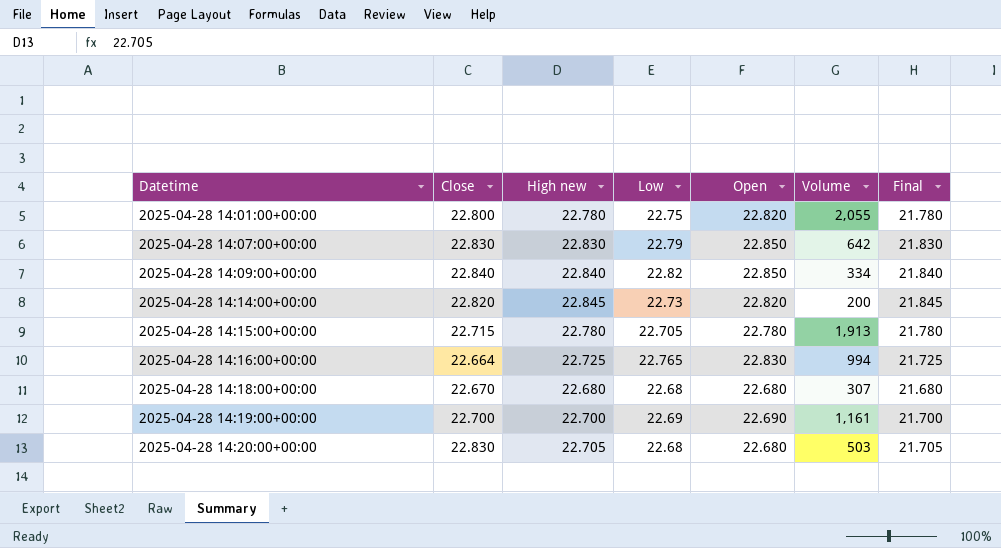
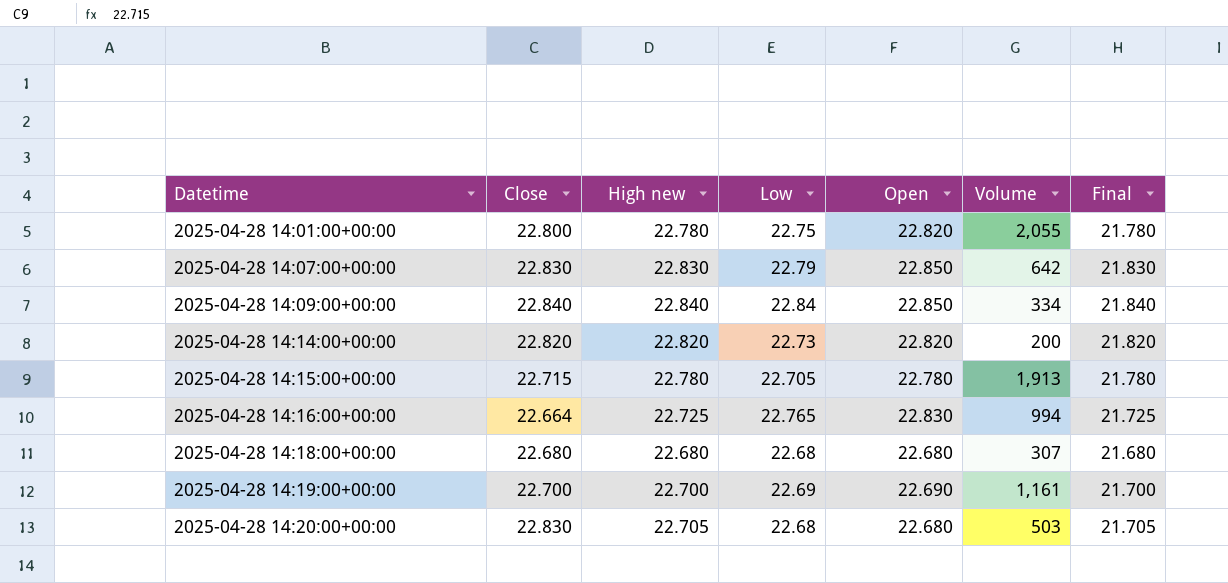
2025-04-28 14:09:00+00:00 | Low: 22.82 -> 22.84
2025-04-28 14:14:00+00:00 | High new: 22.845 -> 22.820
2025-04-28 14:14:00+00:00 | Final: 21.845 -> 21.820
2025-04-28 14:18:00+00:00 | Close: 22.670 -> 22.680

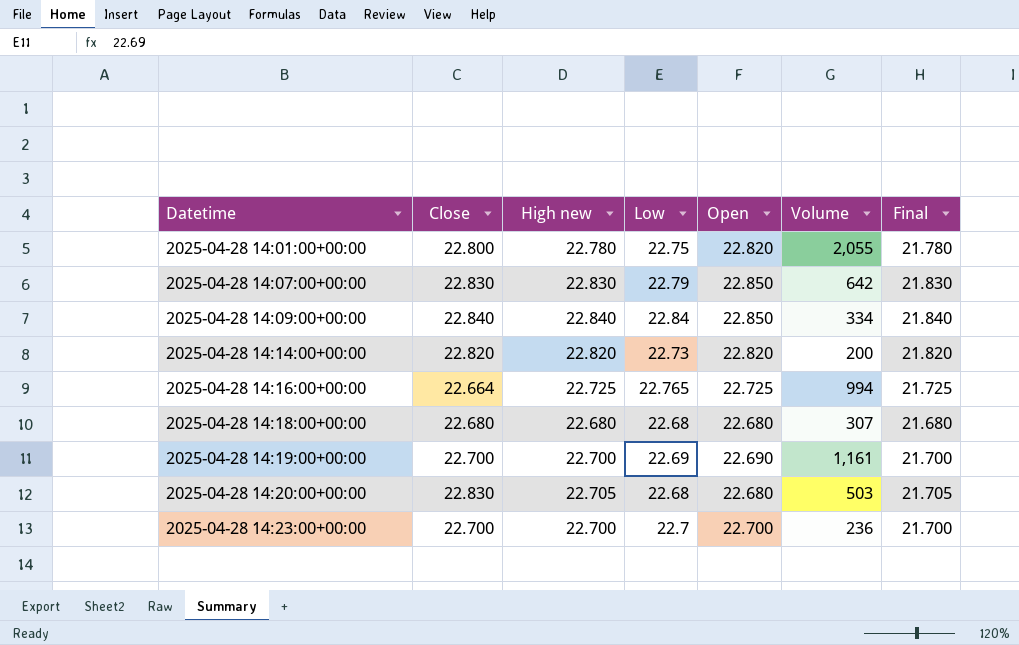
row 2025-04-28 14:15:00+00:00: 22.715 | 22.780 | 22.705 | 22.780 | 1,913 | 21.780 -> none
2025-04-28 14:16:00+00:00 | Open: 22.830 -> 22.725
row 2025-04-28 14:23:00+00:00: none -> 22.700 | 22.700 | 22.7 | 22.700 | 236 | 21.700

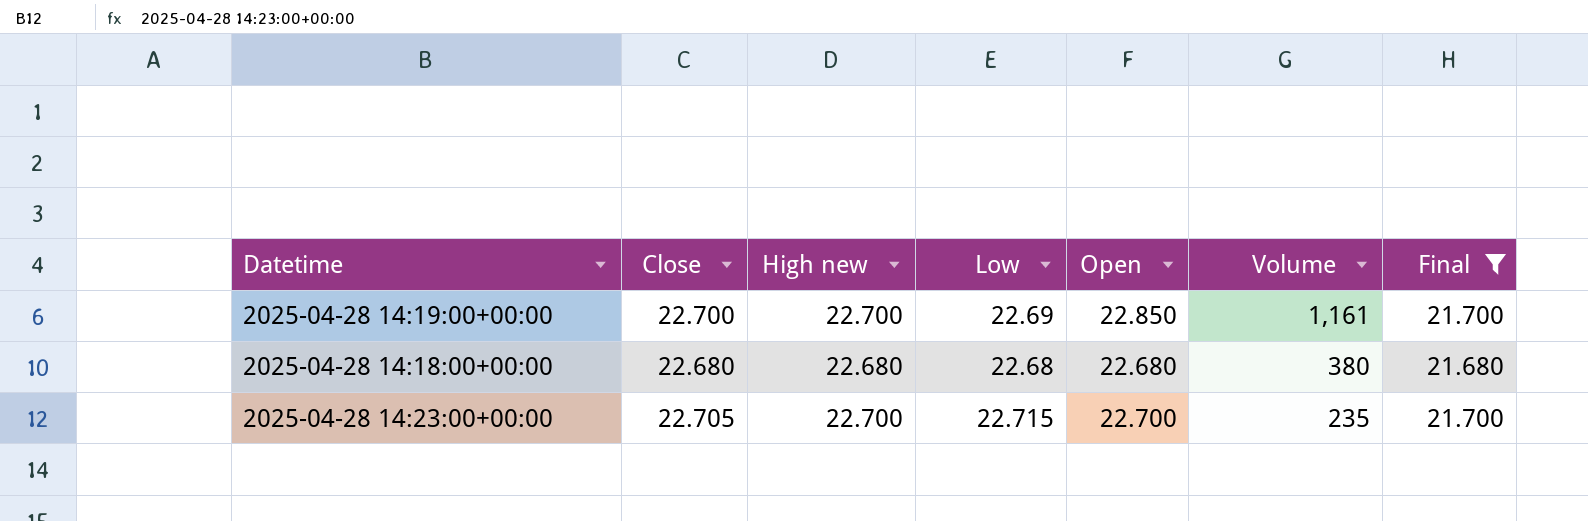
filter: none -> Final <= 21.700
row order: Datetime ascending -> Volume descending
2025-04-28 14:19:00+00:00 | Open: 22.690 -> 22.850
2025-04-28 14:18:00+00:00 | Volume: 307 -> 380
2025-04-28 14:23:00+00:00 | Close: 22.700 -> 22.705
2025-04-28 14:23:00+00:00 | Low: 22.7 -> 22.715
2025-04-28 14:23:00+00:00 | Volume: 236 -> 235

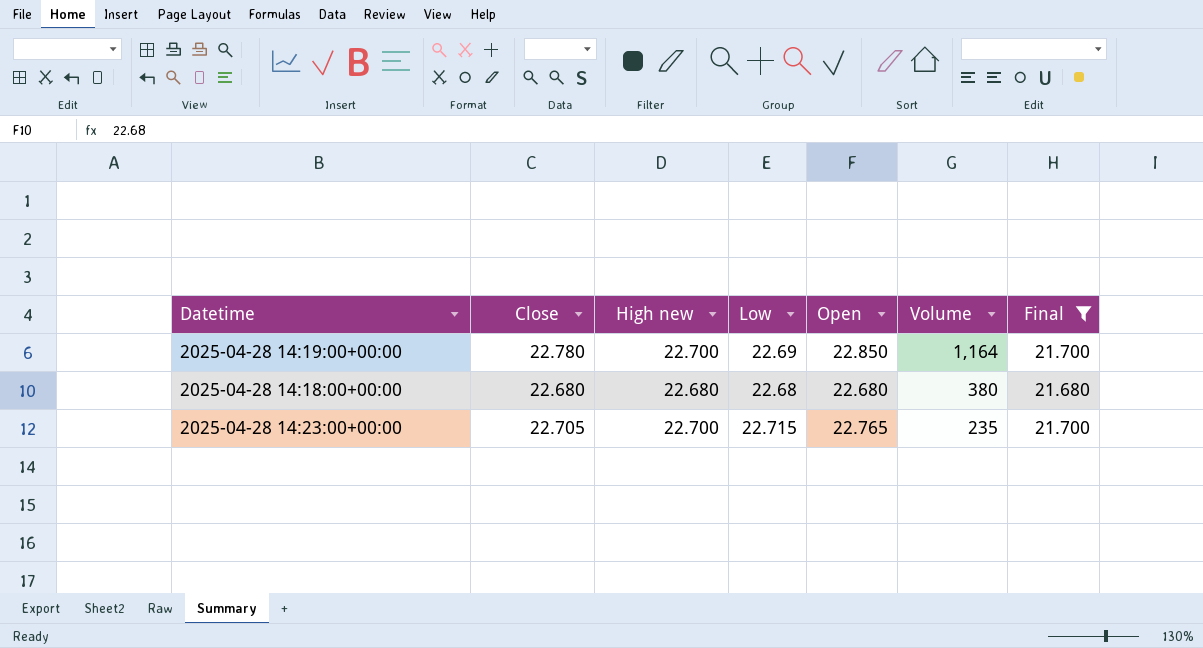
2025-04-28 14:19:00+00:00 | Close: 22.700 -> 22.780
2025-04-28 14:19:00+00:00 | Volume: 1,161 -> 1,164
2025-04-28 14:23:00+00:00 | Open: 22.700 -> 22.765

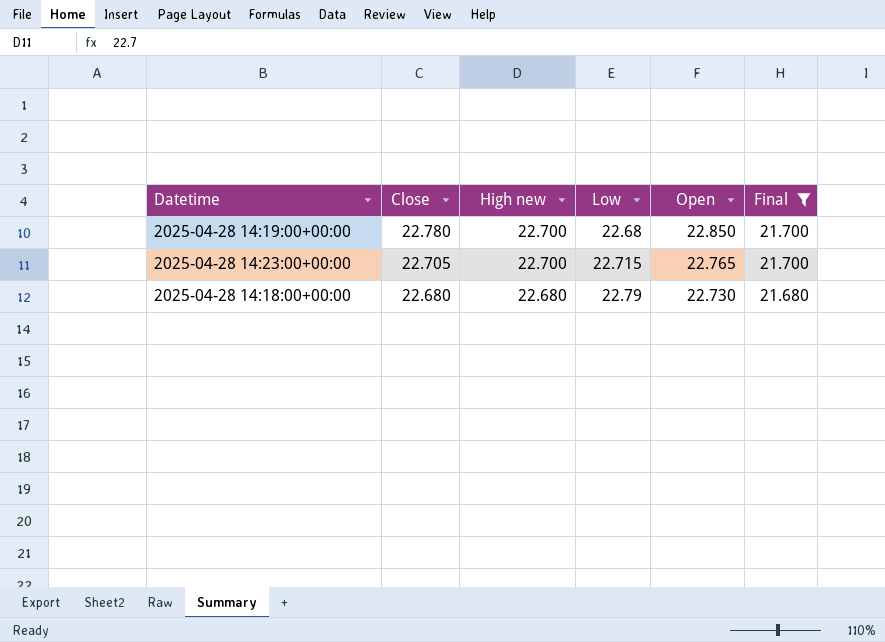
row order: Volume descending -> Close descending
column Volume | position: 6 -> none
2025-04-28 14:19:00+00:00 | Low: 22.69 -> 22.68
2025-04-28 14:18:00+00:00 | Low: 22.68 -> 22.79
2025-04-28 14:18:00+00:00 | Open: 22.680 -> 22.730

